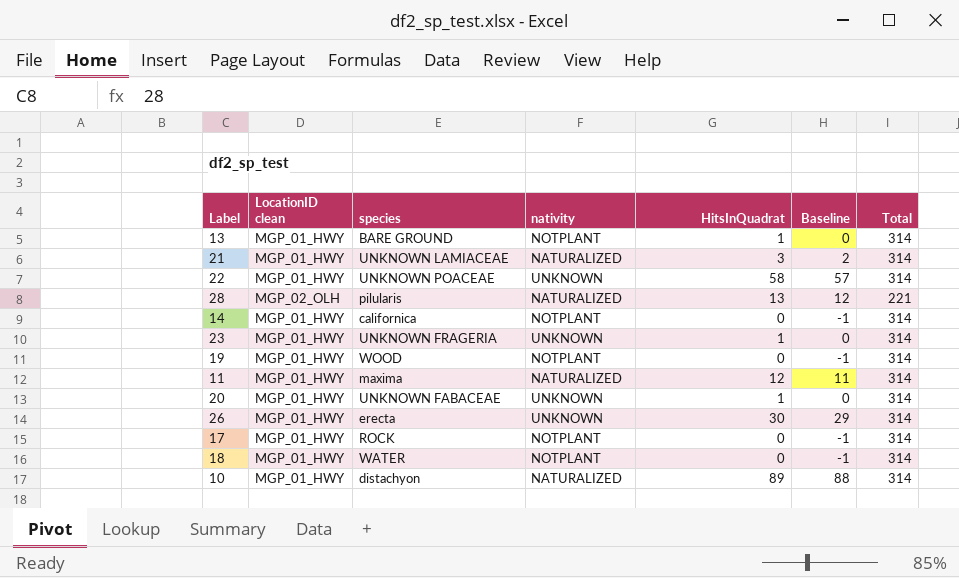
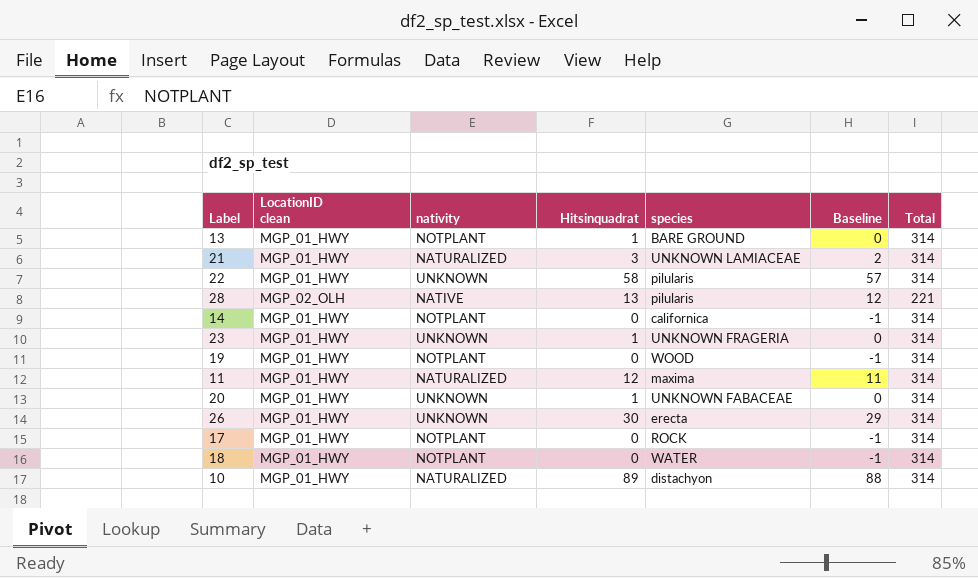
column name: HitsInQuadrat -> Hitsinquadrat
column species | position: 3 -> 5
22 | species: UNKNOWN POACEAE -> pilularis
28 | nativity: NATURALIZED -> NATIVE

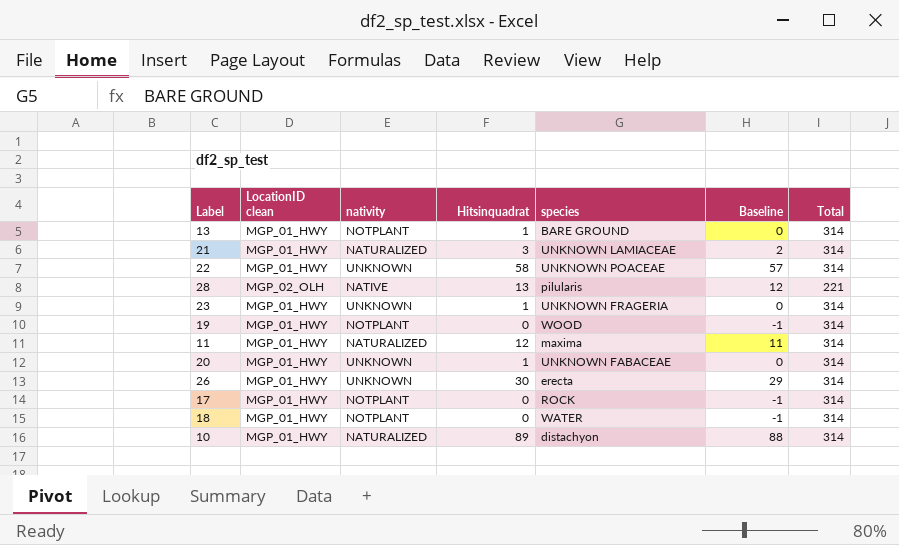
row 14: MGP_01_HWY | NOTPLANT | 0 | californica | -1 | 314 -> none
22 | species: pilularis -> UNKNOWN POACEAE

